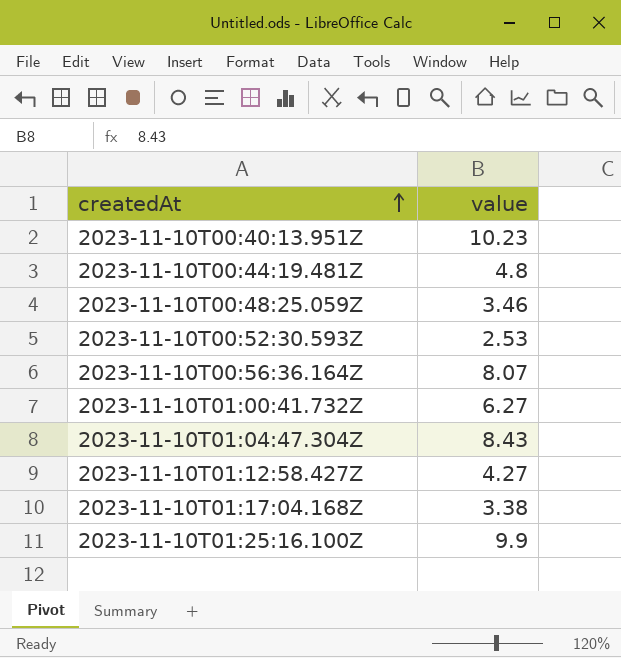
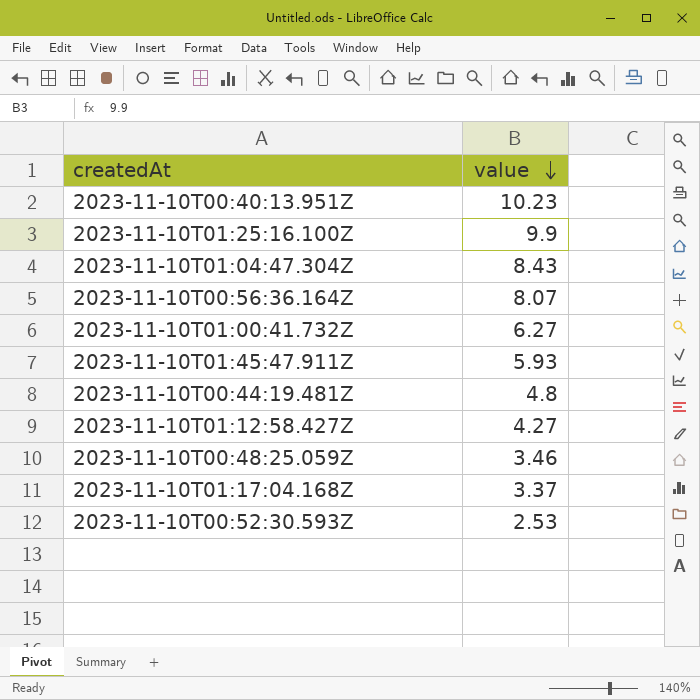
row order: createdAt ascending -> value descending
row 2023-11-10T01:45:47.911Z: none -> 5.93
2023-11-10T01:17:04.168Z | value: 3.38 -> 3.37

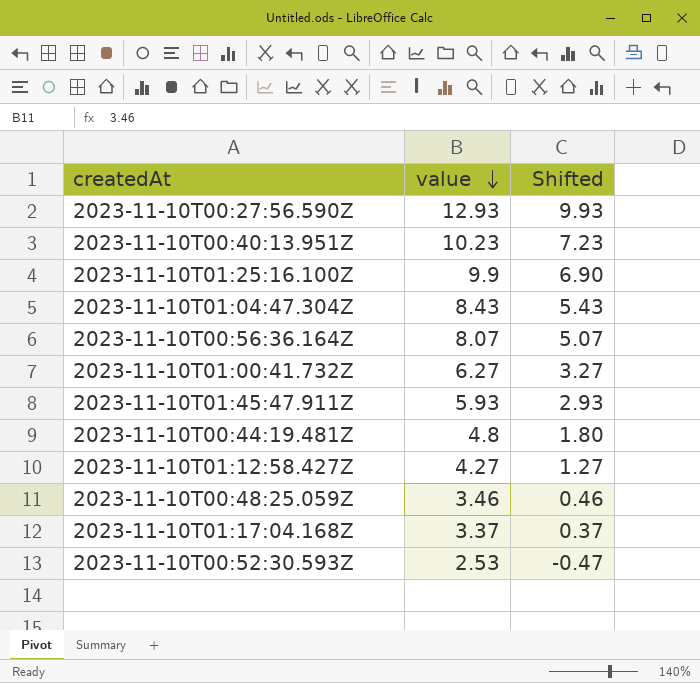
column Shifted | formula: none -> [value] - 3
row 2023-11-10T00:27:56.590Z: none -> 12.93 | 9.93

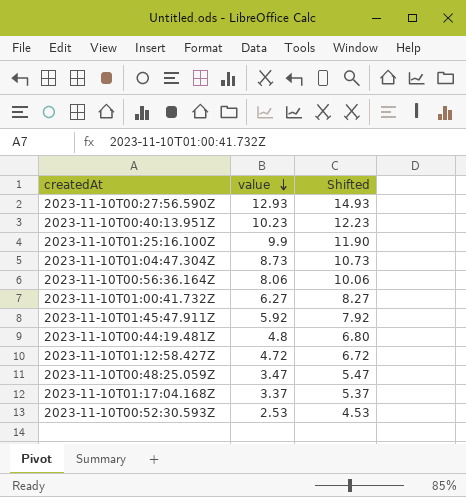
column Shifted | formula: [value] - 3 -> [value] + 2
2023-11-10T01:04:47.304Z | value: 8.43 -> 8.73
2023-11-10T00:56:36.164Z | value: 8.07 -> 8.06
2023-11-10T01:45:47.911Z | value: 5.93 -> 5.92
2023-11-10T01:12:58.427Z | value: 4.27 -> 4.72
2023-11-10T00:48:25.059Z | value: 3.46 -> 3.47

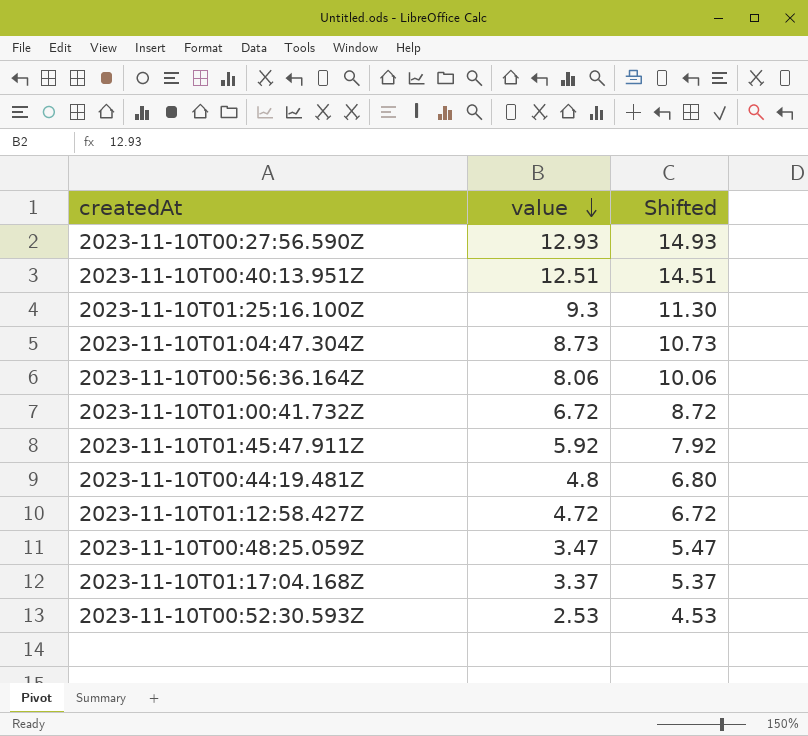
2023-11-10T00:40:13.951Z | value: 10.23 -> 12.51
2023-11-10T00:40:13.951Z | Shifted: 12.23 -> 14.51
2023-11-10T01:25:16.100Z | value: 9.9 -> 9.3
2023-11-10T01:25:16.100Z | Shifted: 11.90 -> 11.30
2023-11-10T01:00:41.732Z | value: 6.27 -> 6.72
2023-11-10T01:00:41.732Z | Shifted: 8.27 -> 8.72

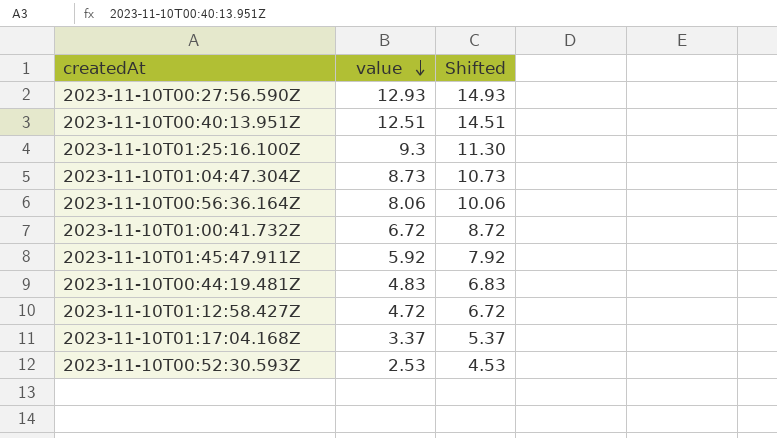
row 2023-11-10T00:48:25.059Z: 3.47 | 5.47 -> none
2023-11-10T00:44:19.481Z | value: 4.8 -> 4.83
2023-11-10T00:44:19.481Z | Shifted: 6.80 -> 6.83

